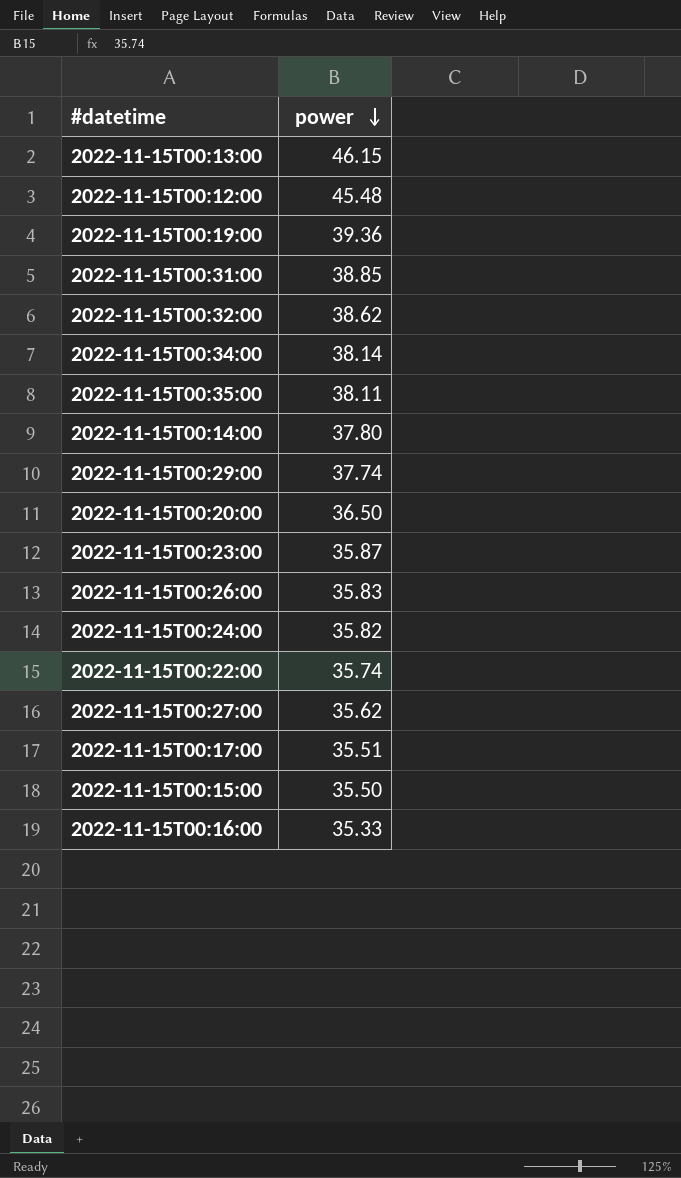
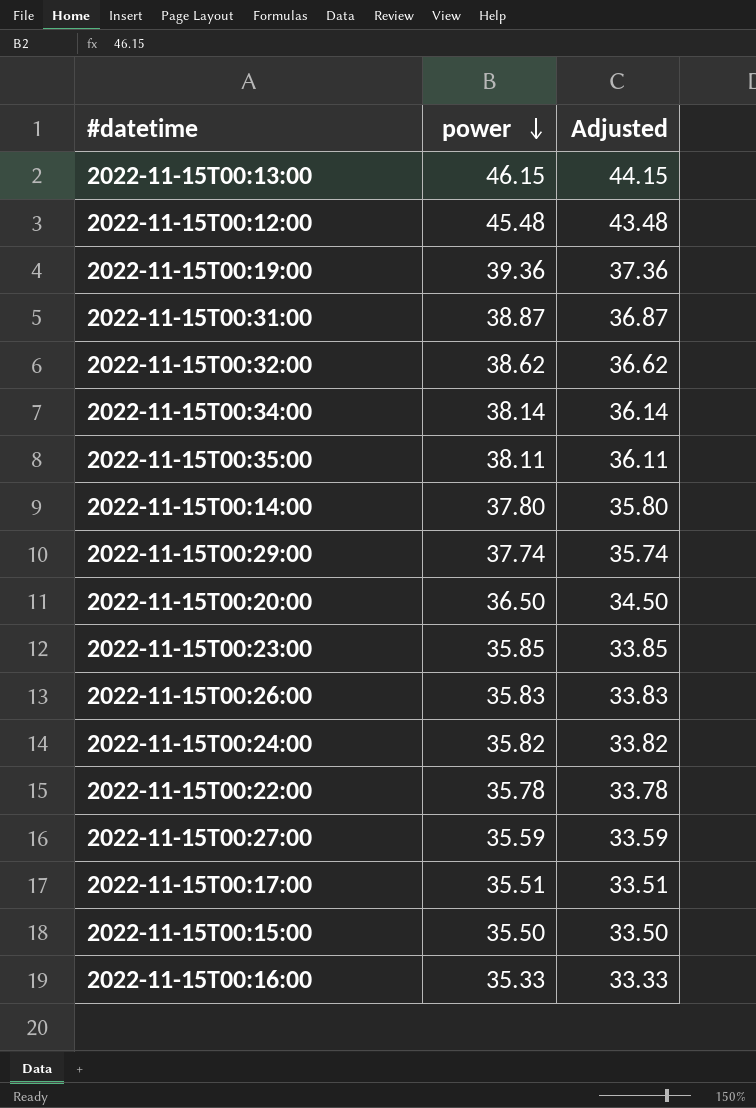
column Adjusted | formula: none -> [power] - 2
2022-11-15T00:31:00 | power: 38.85 -> 38.87
2022-11-15T00:23:00 | power: 35.87 -> 35.85
2022-11-15T00:22:00 | power: 35.74 -> 35.78
2022-11-15T00:27:00 | power: 35.62 -> 35.59

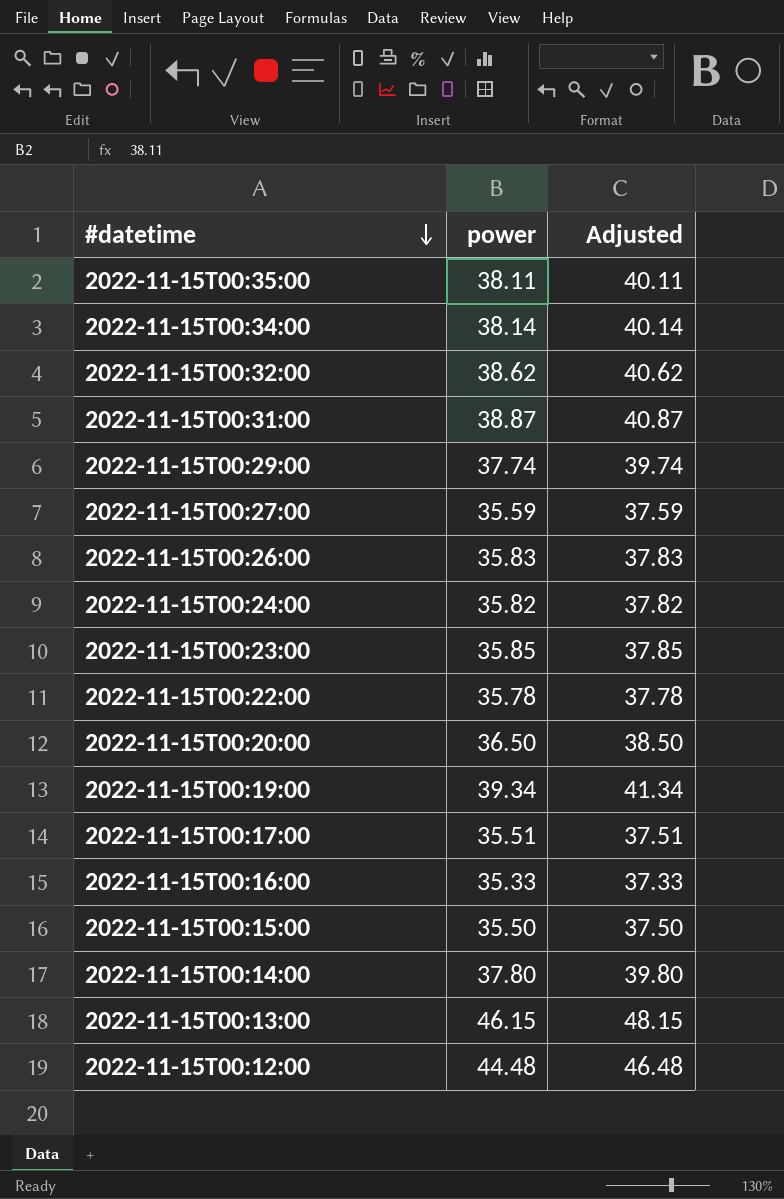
row order: power descending -> #datetime descending
column Adjusted | formula: [power] - 2 -> [power] + 2
2022-11-15T00:19:00 | power: 39.36 -> 39.34
2022-11-15T00:12:00 | power: 45.48 -> 44.48

